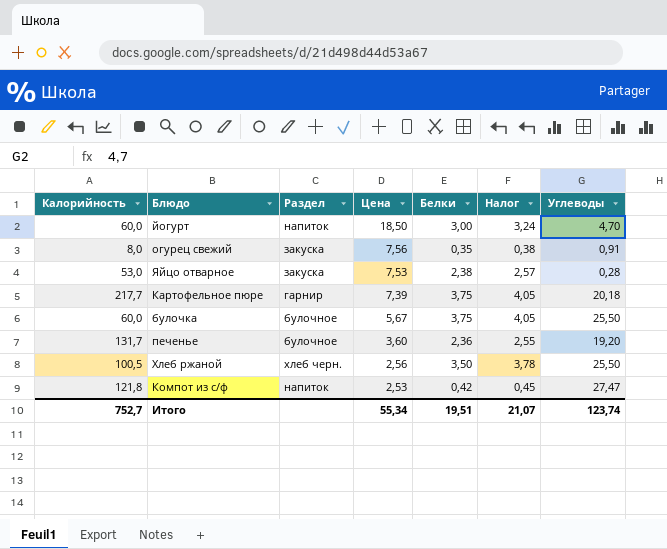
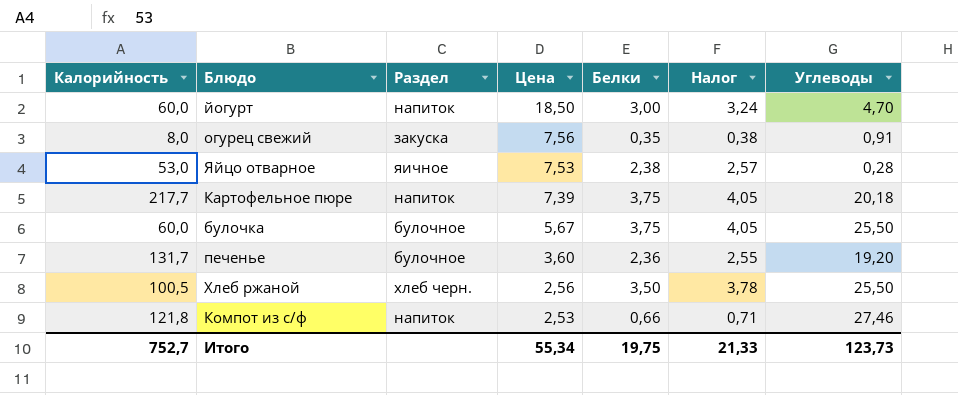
Яйцо отварное | Раздел: закуска -> яичное
Картофельное пюре | Раздел: гарнир -> напиток
Компот из с/ф | Белки: 0,42 -> 0,66
Компот из с/ф | Налог: 0,45 -> 0,71
Компот из с/ф | Углеводы: 27,47 -> 27,46
Итого | Белки: 19,51 -> 19,75
Итого | Налог: 21,07 -> 21,33
Итого | Углеводы: 123,74 -> 123,73

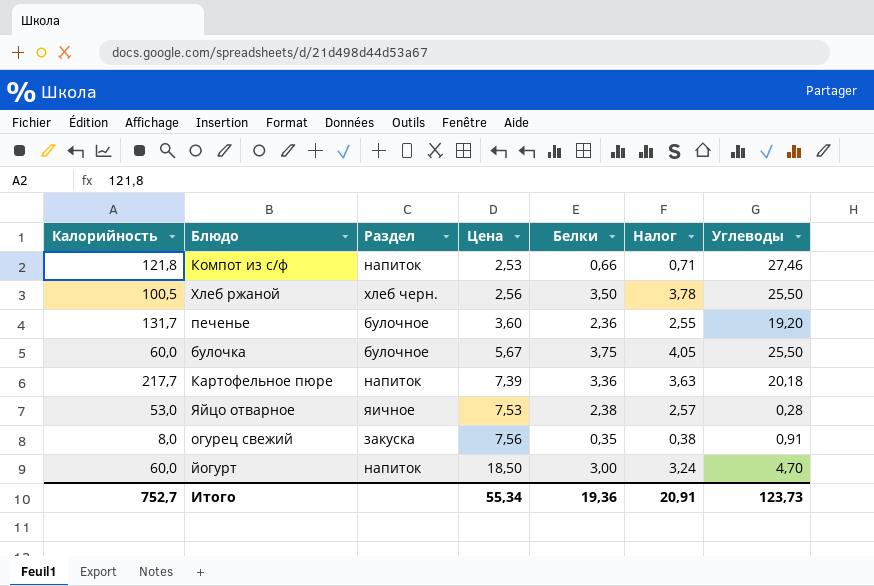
row order: Цена descending -> Цена ascending
Картофельное пюре | Белки: 3,75 -> 3,36
Картофельное пюре | Налог: 4,05 -> 3,63
Итого | Белки: 19,75 -> 19,36
Итого | Налог: 21,33 -> 20,91

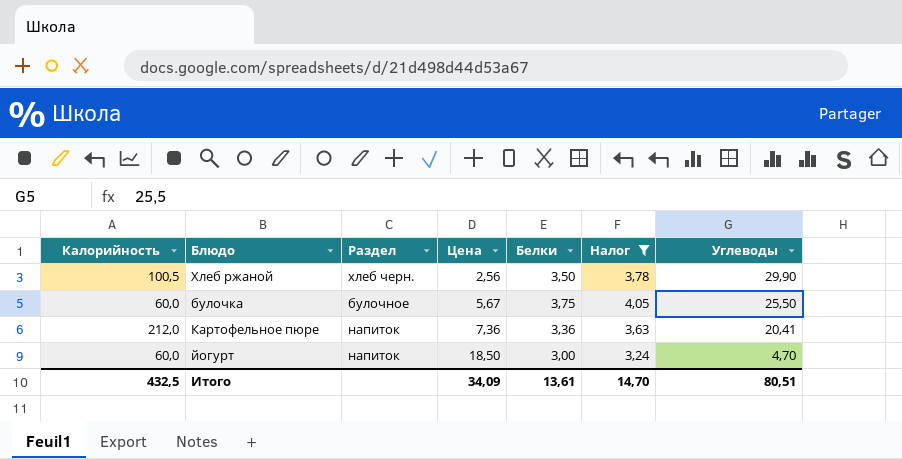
filter: none -> Налог >= 3,24
Хлеб ржаной | Углеводы: 25,50 -> 29,90
Картофельное пюре | Калорийность: 217,7 -> 212,0
Картофельное пюре | Цена: 7,39 -> 7,36
Картофельное пюре | Углеводы: 20,18 -> 20,41
Итого | Калорийность: 752,7 -> 432,5
Итого | Цена: 55,34 -> 34,09
Итого | Белки: 19,36 -> 13,61
Итого | Налог: 20,91 -> 14,70
Итого | Углеводы: 123,73 -> 80,51

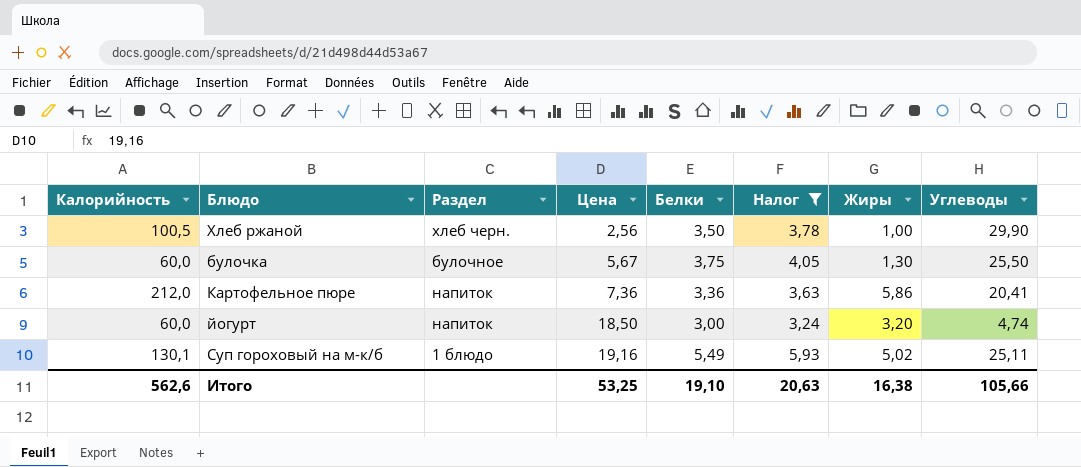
column Жиры | position: none -> 7
йогурт | Углеводы: 4,70 -> 4,74
row Суп гороховый на м-к/б: none -> 130,1 | 1 блюдо | 19,16 | 5,49 | 5,93 | 5,02 | 25,11
Итого | Калорийность: 432,5 -> 562,6
Итого | Цена: 34,09 -> 53,25
Итого | Белки: 13,61 -> 19,10
Итого | Налог: 14,70 -> 20,63
Итого | Углеводы: 80,51 -> 105,66

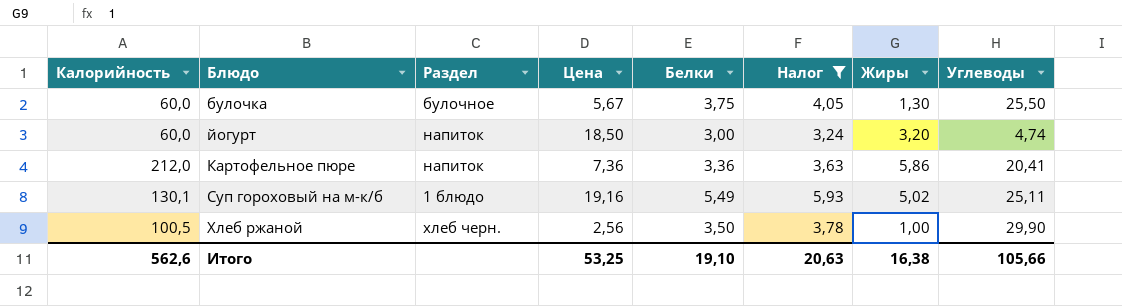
row order: Цена ascending -> Блюдо ascending

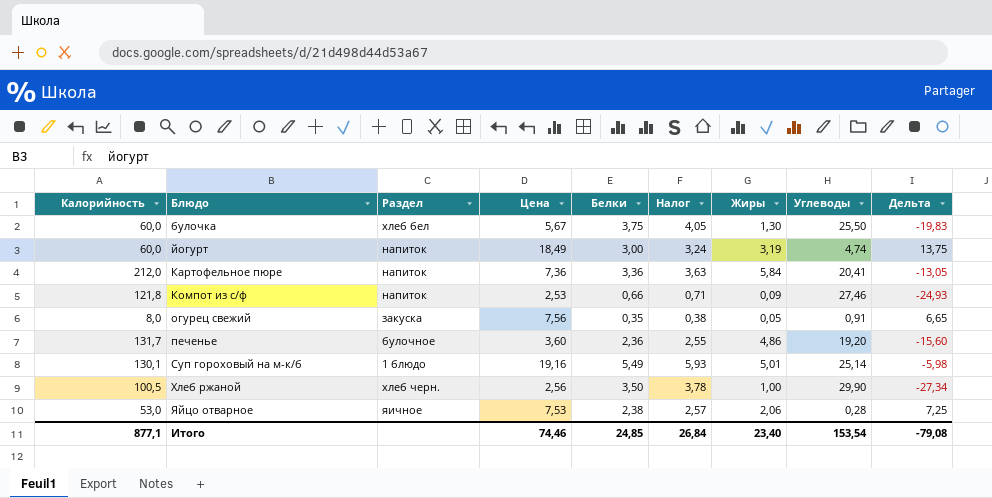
filter: Налог >= 3,24 -> none
column Дельта | formula: none -> [Цена] - [Углеводы]
булочка | Раздел: булочное -> хлеб бел
йогурт | Цена: 18,50 -> 18,49
йогурт | Жиры: 3,20 -> 3,19
Картофельное пюре | Жиры: 5,86 -> 5,84
Суп гороховый на м-к/б | Жиры: 5,02 -> 5,01
Суп гороховый на м-к/б | Углеводы: 25,11 -> 25,14
Итого | Калорийность: 562,6 -> 877,1
Итого | Цена: 53,25 -> 74,46
Итого | Белки: 19,10 -> 24,85
Итого | Налог: 20,63 -> 26,84
Итого | Жиры: 16,38 -> 23,40
Итого | Углеводы: 105,66 -> 153,54

